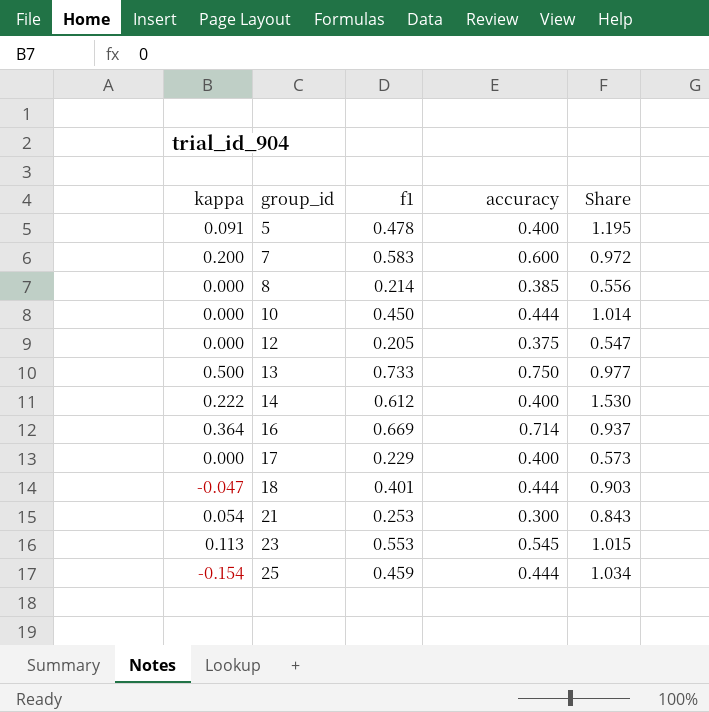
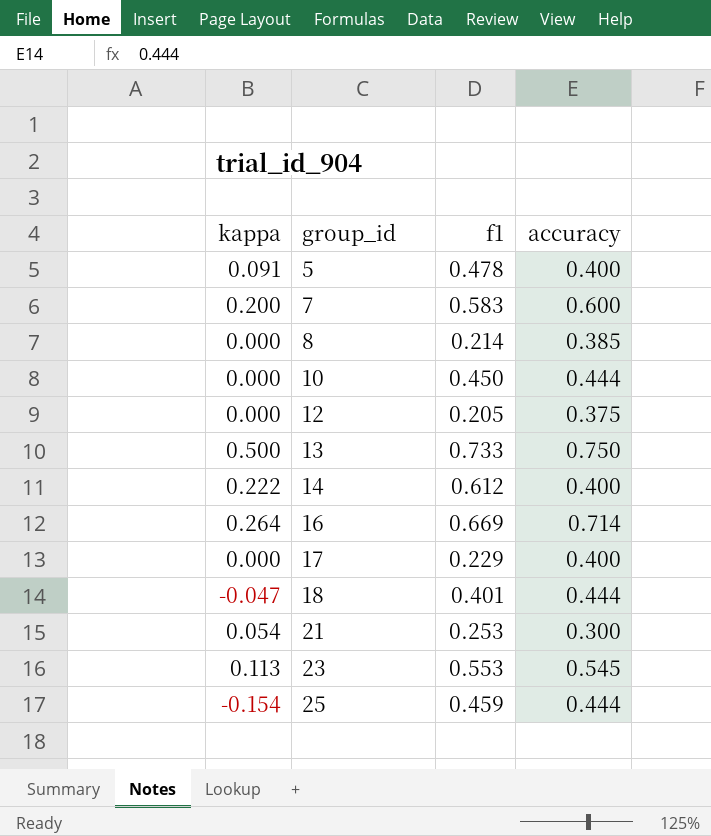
column Share | formula: [f1] / [accuracy] -> none
16 | kappa: 0.364 -> 0.264

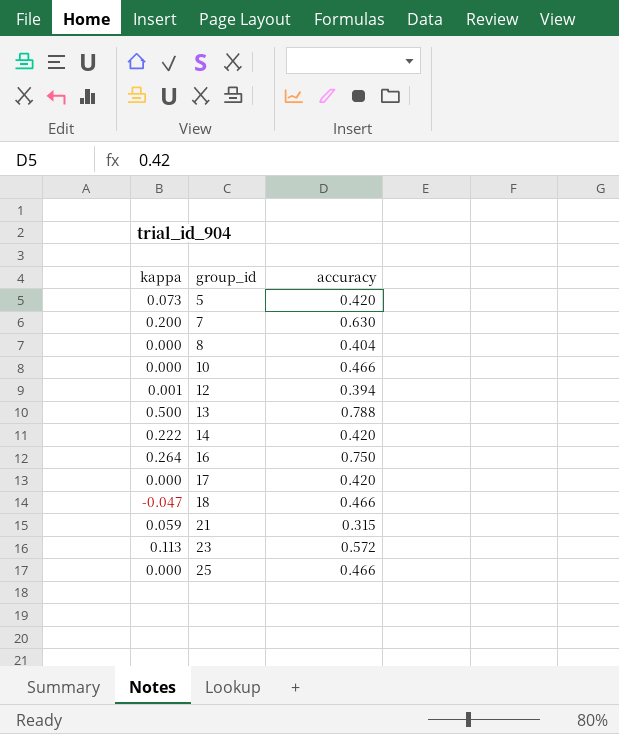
column f1 | position: 3 -> none
5 | kappa: 0.091 -> 0.073
5 | accuracy: 0.400 -> 0.420
7 | accuracy: 0.600 -> 0.630
8 | accuracy: 0.385 -> 0.404
10 | accuracy: 0.444 -> 0.466
12 | kappa: 0.000 -> 0.001
12 | accuracy: 0.375 -> 0.394
13 | accuracy: 0.750 -> 0.788
14 | accuracy: 0.400 -> 0.420
16 | accuracy: 0.714 -> 0.750
17 | accuracy: 0.400 -> 0.420
18 | accuracy: 0.444 -> 0.466
21 | kappa: 0.054 -> 0.059
21 | accuracy: 0.300 -> 0.315
23 | accuracy: 0.545 -> 0.572
25 | kappa: -0.154 -> 0.000
25 | accuracy: 0.444 -> 0.466

